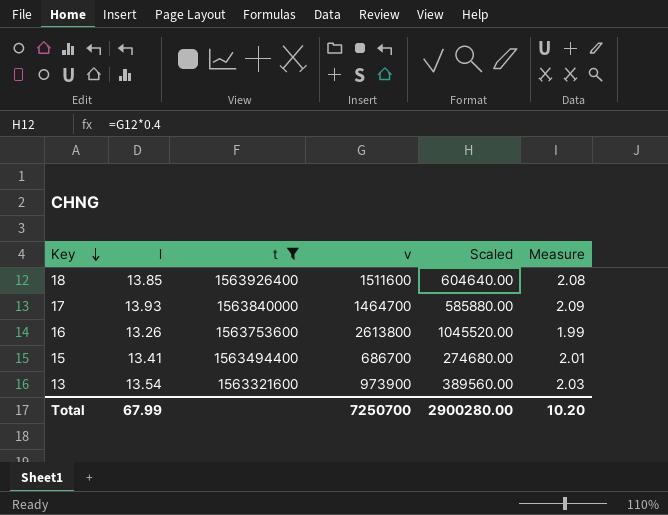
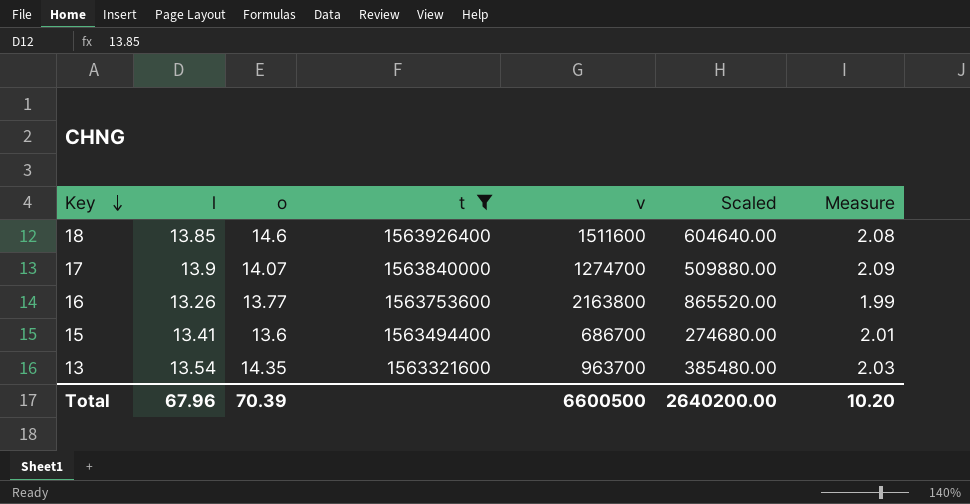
column o | position: none -> 3
17 | l: 13.93 -> 13.9
17 | v: 1464700 -> 1274700
17 | Scaled: 585880.00 -> 509880.00
16 | v: 2613800 -> 2163800
16 | Scaled: 1045520.00 -> 865520.00
13 | v: 973900 -> 963700
13 | Scaled: 389560.00 -> 385480.00
Total | l: 67.99 -> 67.96
Total | v: 7250700 -> 6600500
Total | Scaled: 2900280.00 -> 2640200.00

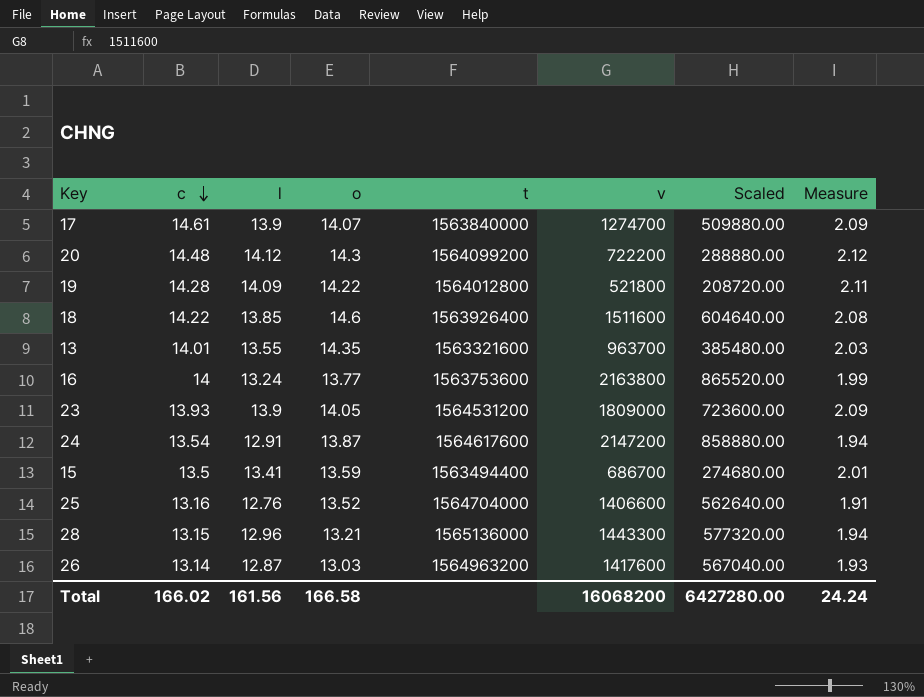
filter: t <= 1563926400 -> none
row order: Key descending -> c descending
column c | position: none -> 2
13 | l: 13.54 -> 13.55
16 | l: 13.26 -> 13.24
15 | o: 13.6 -> 13.59
Total | l: 67.96 -> 161.56
Total | o: 70.39 -> 166.58
Total | v: 6600500 -> 16068200
Total | Scaled: 2640200.00 -> 6427280.00
Total | Measure: 10.20 -> 24.24

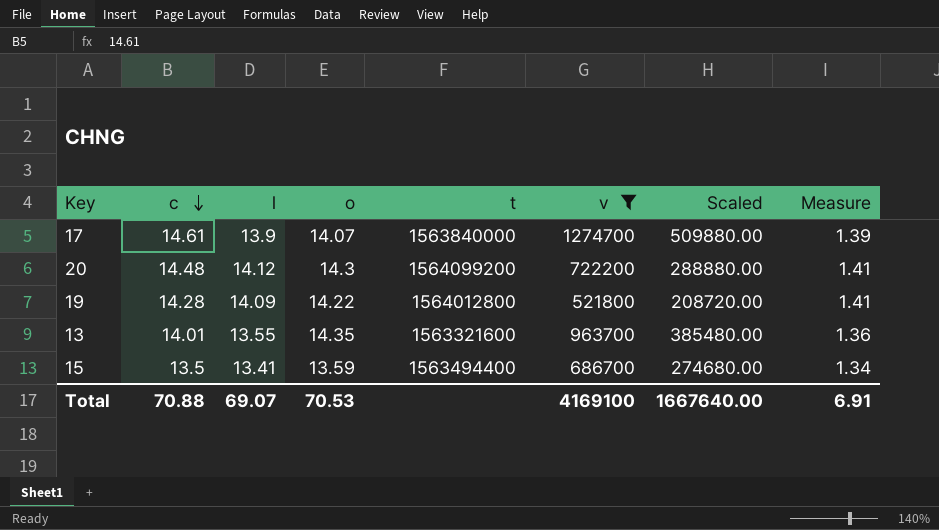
filter: none -> v <= 1274700
column Measure | formula: [l] * 0.15 -> [l] * 0.1
Total | c: 166.02 -> 70.88
Total | l: 161.56 -> 69.07
Total | o: 166.58 -> 70.53
Total | v: 16068200 -> 4169100
Total | Scaled: 6427280.00 -> 1667640.00
Total | Measure: 24.24 -> 6.91

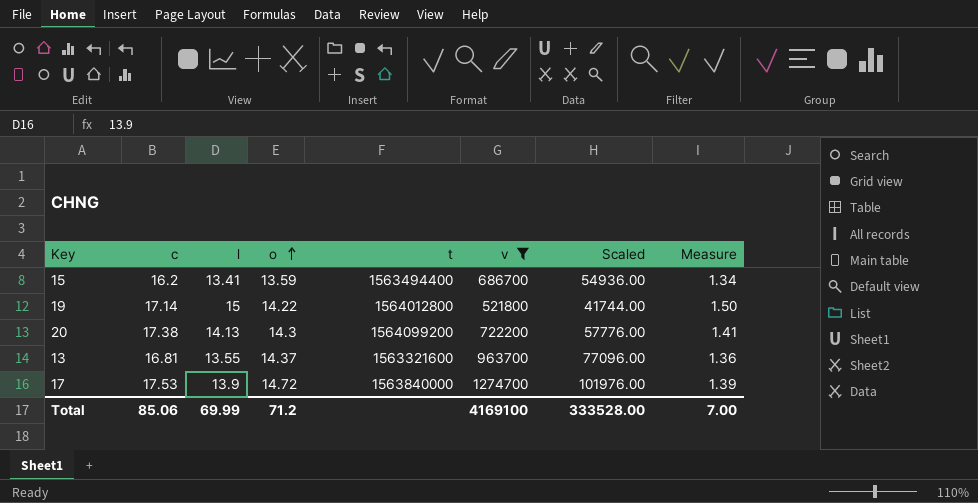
row order: c descending -> o ascending
column Scaled | formula: [v] * 0.4 -> [v] * 0.08
15 | c: 13.5 -> 16.2
19 | c: 14.28 -> 17.14
19 | l: 14.09 -> 15
19 | Measure: 1.41 -> 1.50
20 | c: 14.48 -> 17.38
20 | l: 14.12 -> 14.13
13 | c: 14.01 -> 16.81
13 | o: 14.35 -> 14.37
17 | c: 14.61 -> 17.53
17 | o: 14.07 -> 14.72
Total | c: 70.88 -> 85.06
Total | l: 69.07 -> 69.99
Total | o: 70.53 -> 71.2
Total | Scaled: 1667640.00 -> 333528.00
Total | Measure: 6.91 -> 7.00

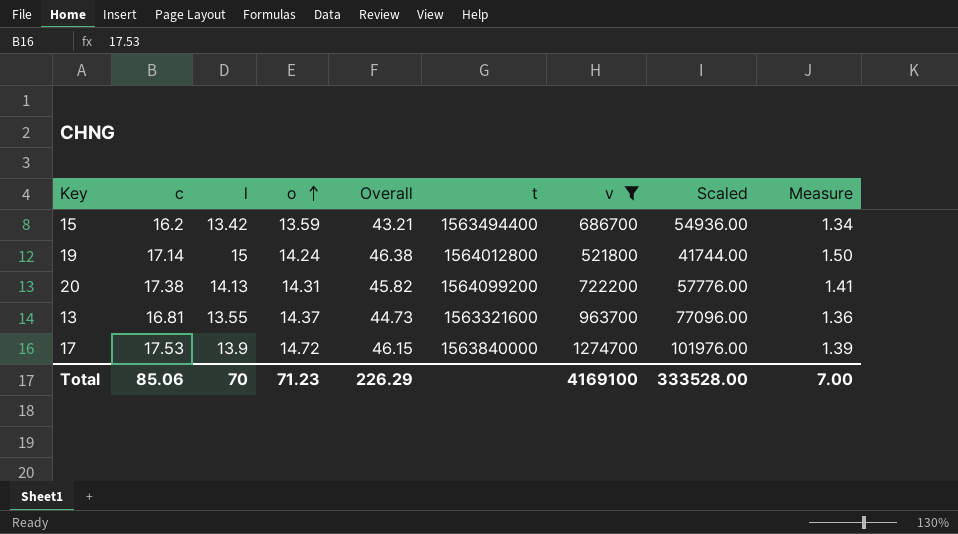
column Overall | formula: none -> [c] + [l] + [o]
15 | l: 13.41 -> 13.42
19 | o: 14.22 -> 14.24
20 | o: 14.3 -> 14.31
Total | l: 69.99 -> 70
Total | o: 71.2 -> 71.23

